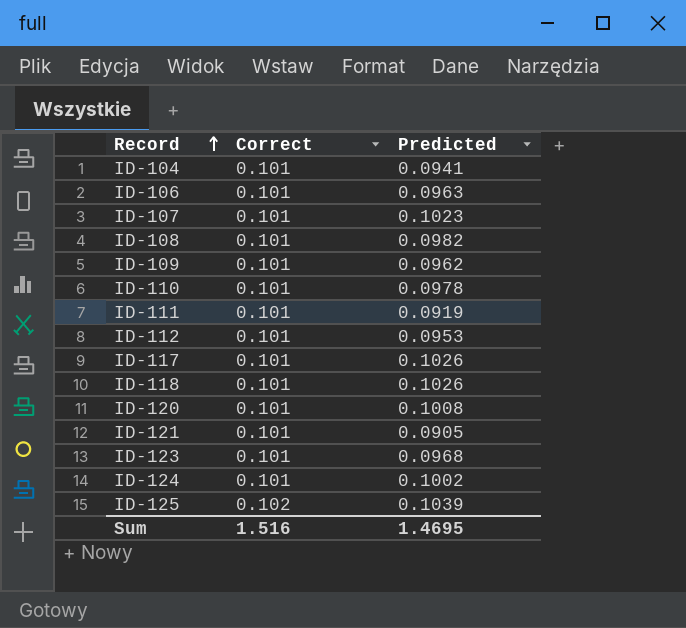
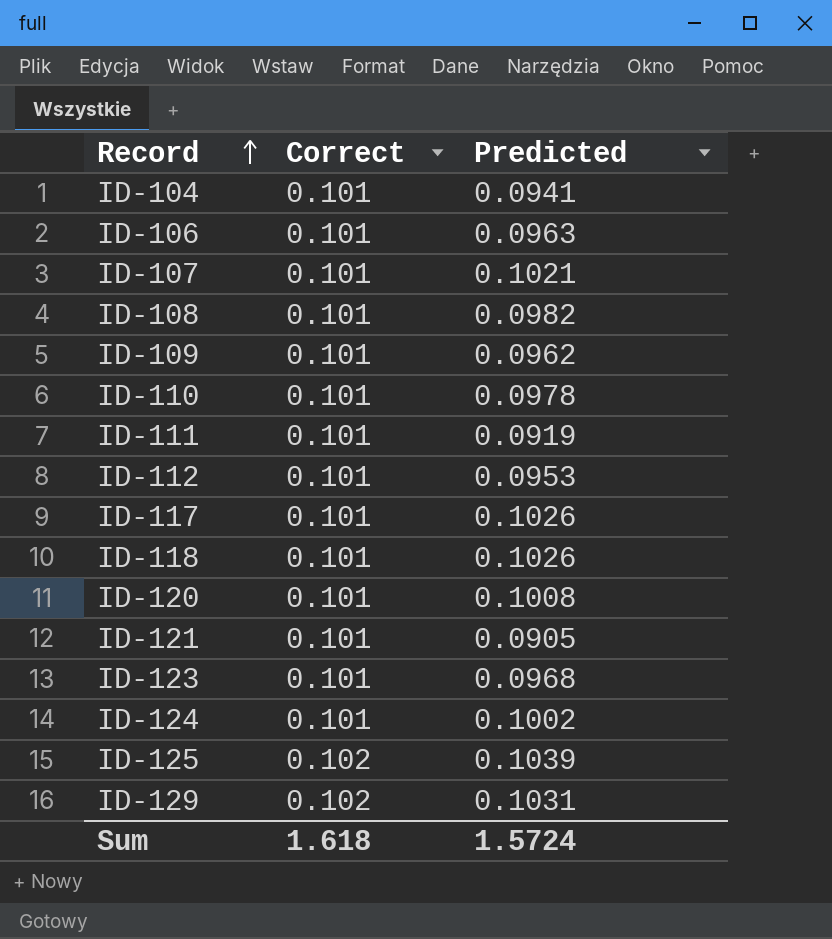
ID-107 | Predicted: 0.1023 -> 0.1021
row ID-129: none -> 0.102 | 0.1031
Sum | Correct: 1.516 -> 1.618
Sum | Predicted: 1.4695 -> 1.5724

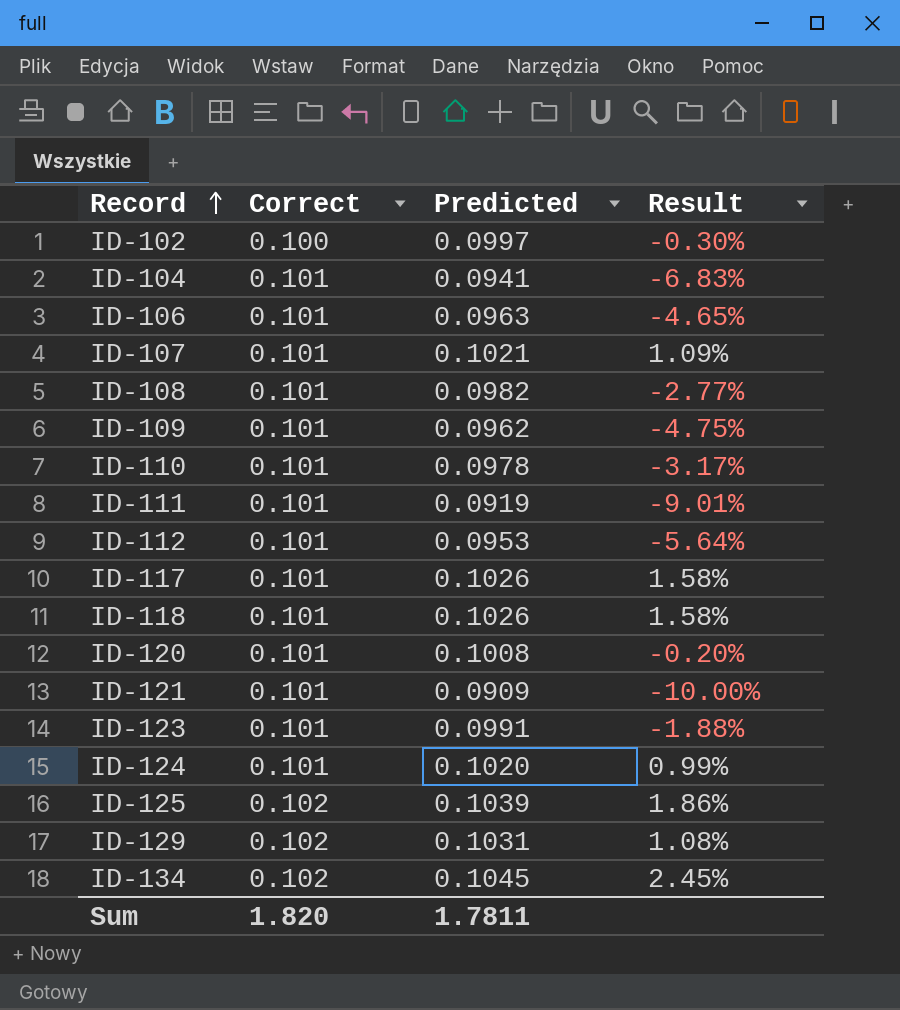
column Result | formula: none -> ([Predicted] - [Correct]) / [Correct]
row ID-102: none -> 0.100 | 0.0997 | -0.30%
ID-121 | Predicted: 0.0905 -> 0.0909
ID-123 | Predicted: 0.0968 -> 0.0991
ID-124 | Predicted: 0.1002 -> 0.1020
row ID-134: none -> 0.102 | 0.1045 | 2.45%
Sum | Correct: 1.618 -> 1.820
Sum | Predicted: 1.5724 -> 1.7811

